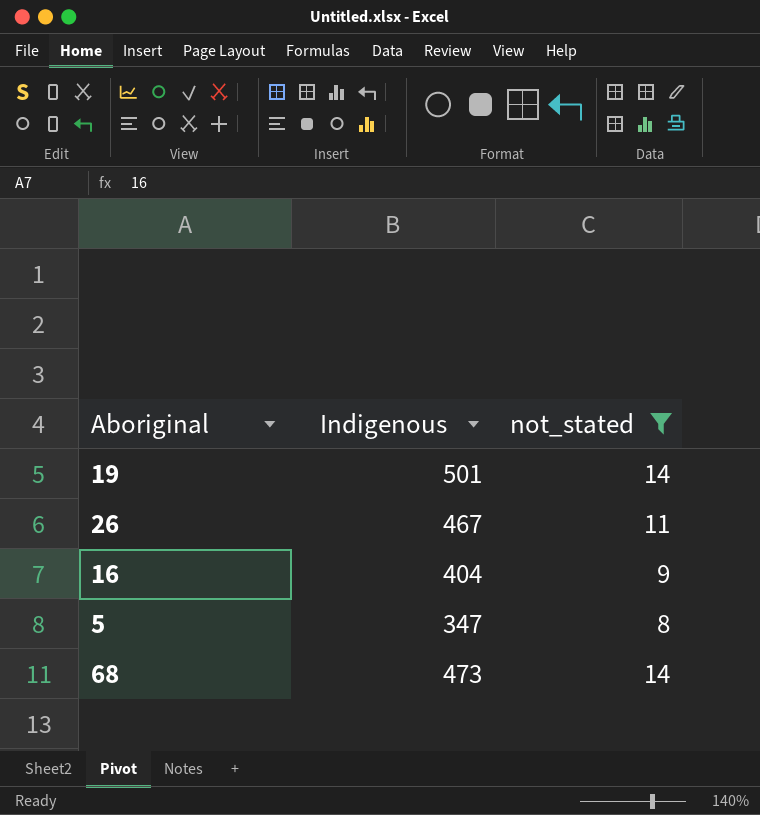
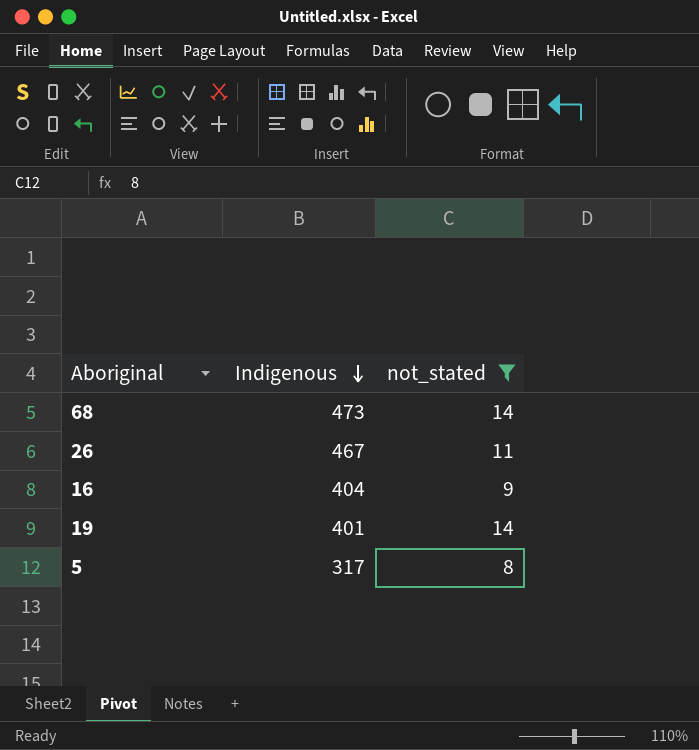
row order: none -> Indigenous descending
19 | Indigenous: 501 -> 401
5 | Indigenous: 347 -> 317

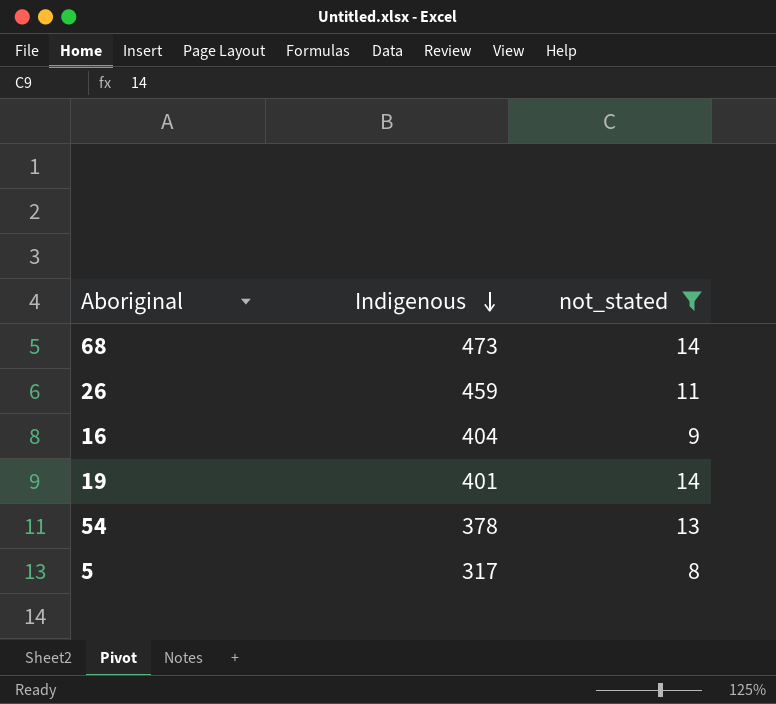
26 | Indigenous: 467 -> 459
row 54: none -> 378 | 13

